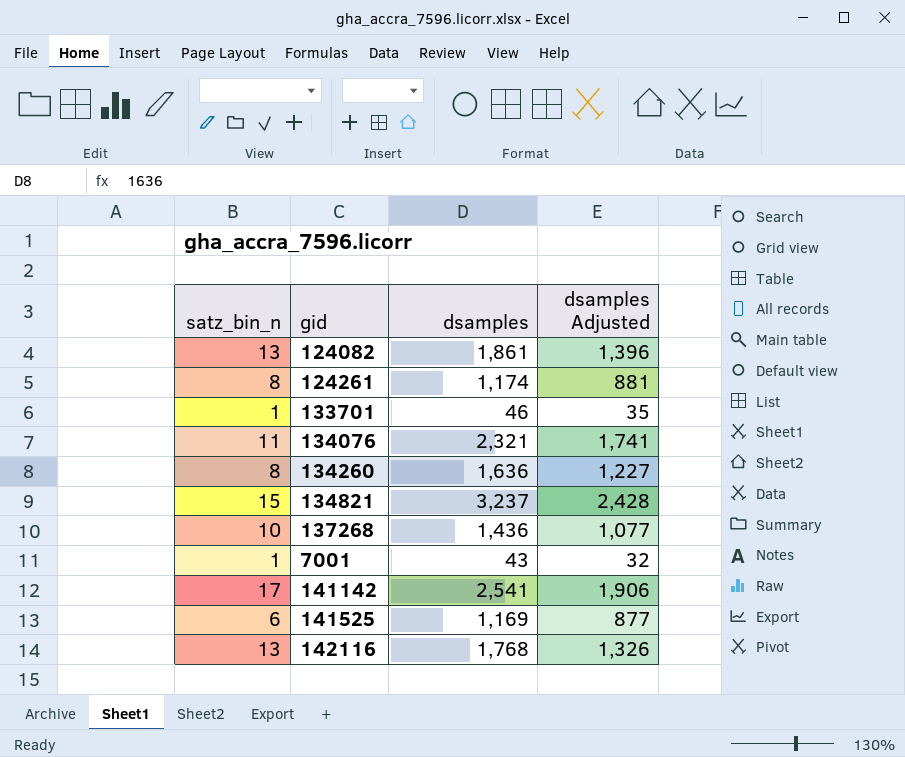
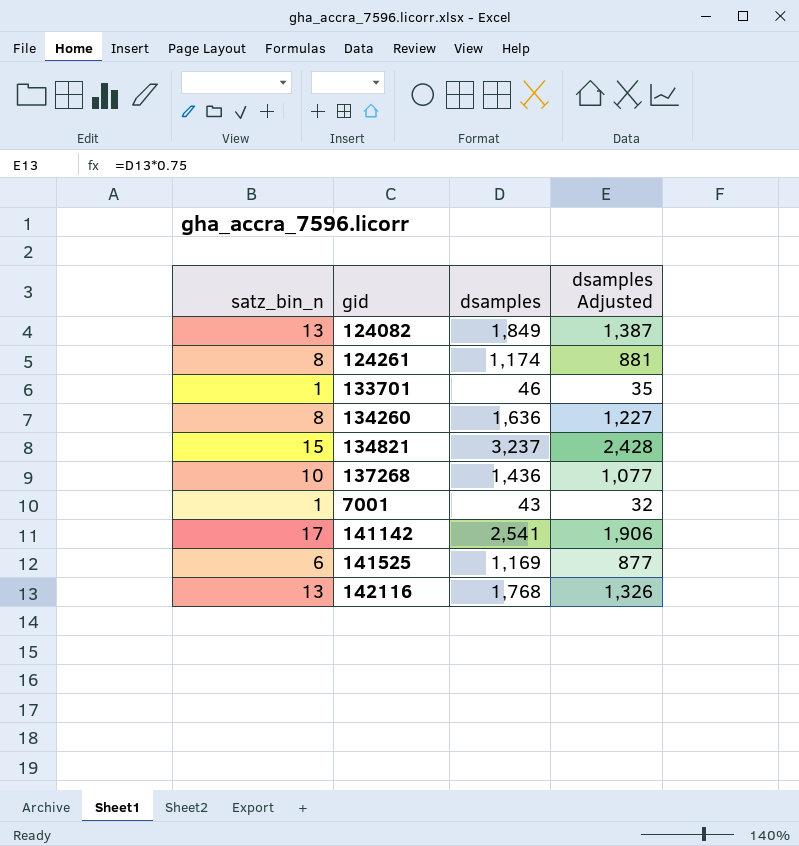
row 134076: 11 | 2,321 | 1,741 -> none
124082 | dsamples: 1,861 -> 1,849
124082 | dsamples Adjusted: 1,396 -> 1,387

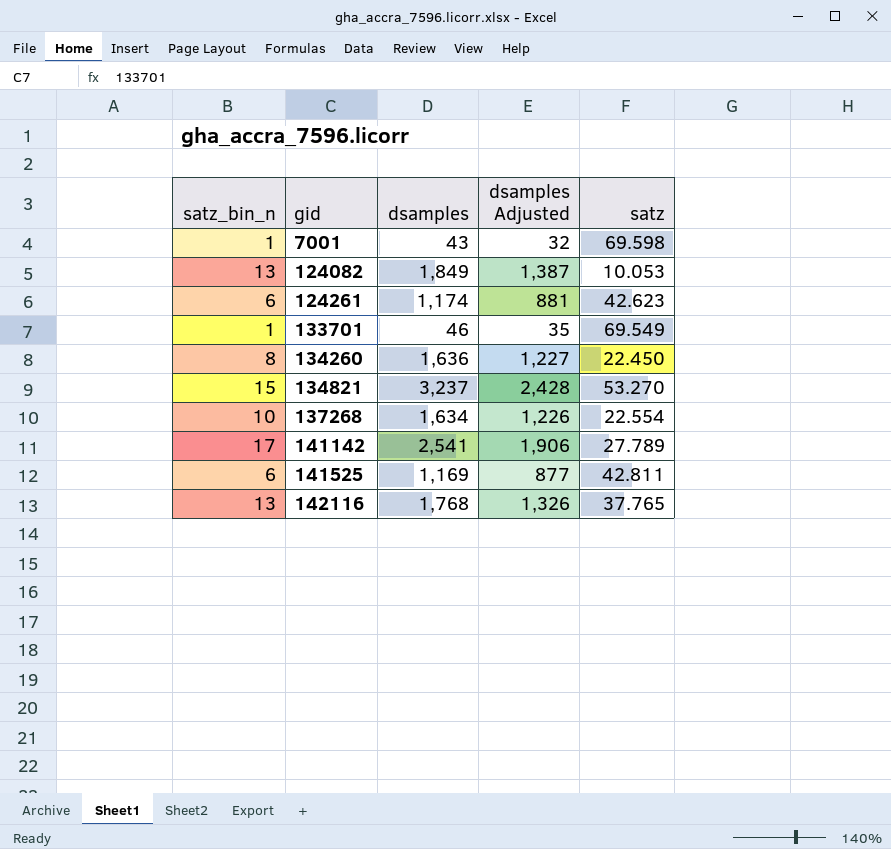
row order: none -> gid ascending
column satz | position: none -> 5
124261 | satz_bin_n: 8 -> 6
137268 | dsamples: 1,436 -> 1,634
137268 | dsamples Adjusted: 1,077 -> 1,226

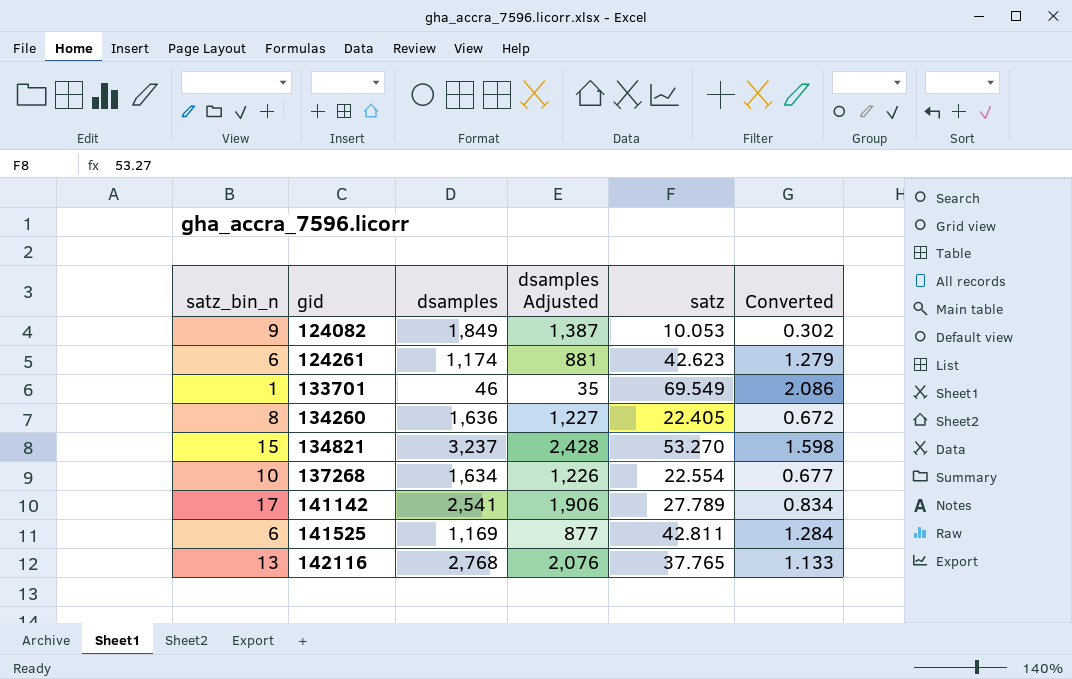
column Converted | formula: none -> [satz] * 0.03
row 7001: 1 | 43 | 32 | 69.598 -> none
124082 | satz_bin_n: 13 -> 9
134260 | satz: 22.450 -> 22.405
142116 | dsamples: 1,768 -> 2,768
142116 | dsamples Adjusted: 1,326 -> 2,076

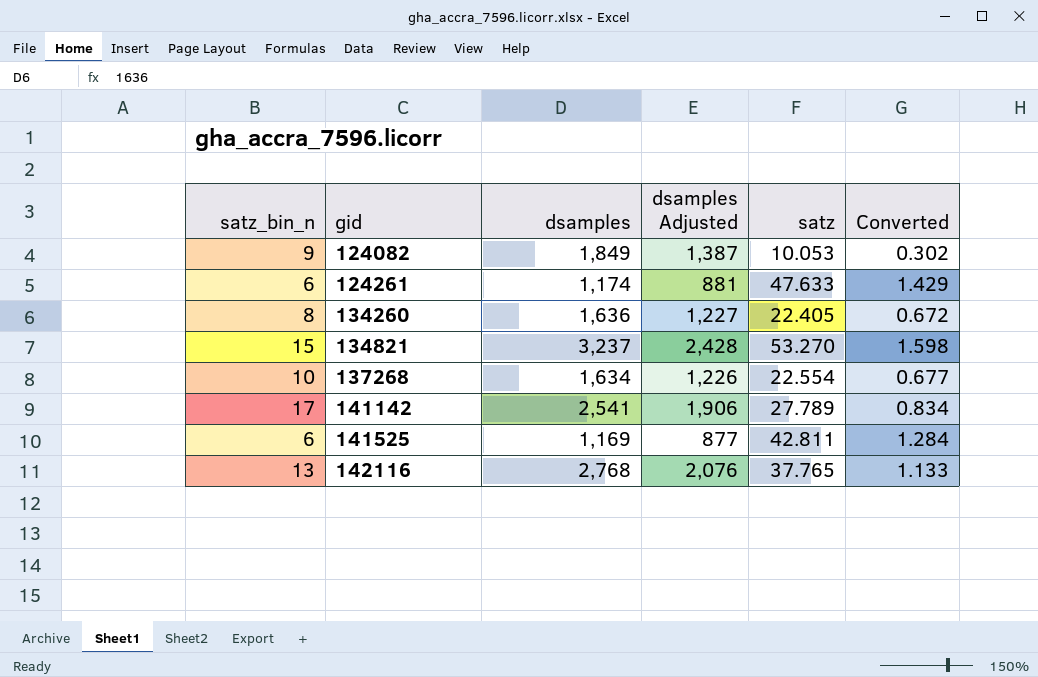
row 133701: 1 | 46 | 35 | 69.549 | 2.086 -> none
124261 | satz: 42.623 -> 47.633
124261 | Converted: 1.279 -> 1.429

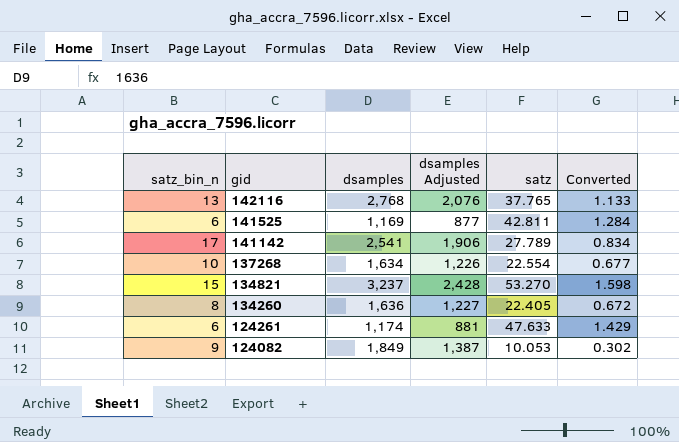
row order: gid ascending -> gid descending

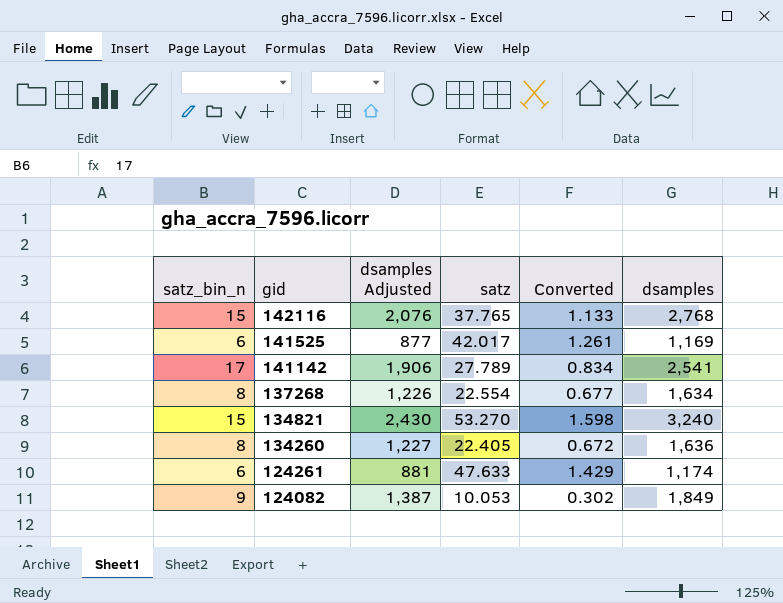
column dsamples | position: 3 -> 6
142116 | satz_bin_n: 13 -> 15
141525 | satz: 42.811 -> 42.017
141525 | Converted: 1.284 -> 1.261
137268 | satz_bin_n: 10 -> 8
134821 | dsamples Adjusted: 2,428 -> 2,430
134821 | dsamples: 3,237 -> 3,240

